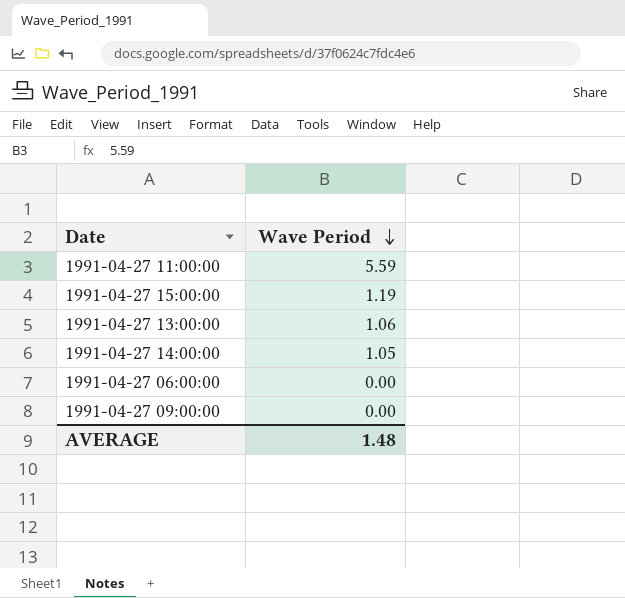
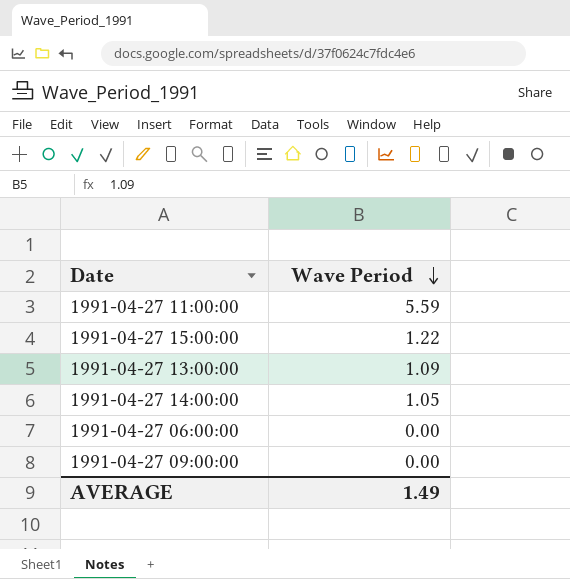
1991-04-27 15:00:00 | Wave Period: 1.19 -> 1.22
1991-04-27 13:00:00 | Wave Period: 1.06 -> 1.09
AVERAGE | Wave Period: 1.48 -> 1.49

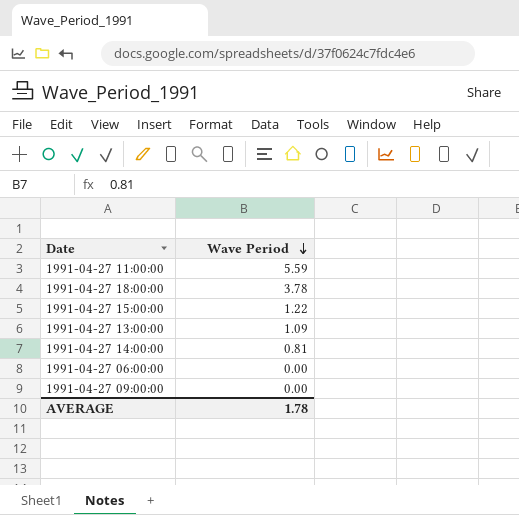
row 1991-04-27 18:00:00: none -> 3.78
1991-04-27 14:00:00 | Wave Period: 1.05 -> 0.81
AVERAGE | Wave Period: 1.49 -> 1.78

